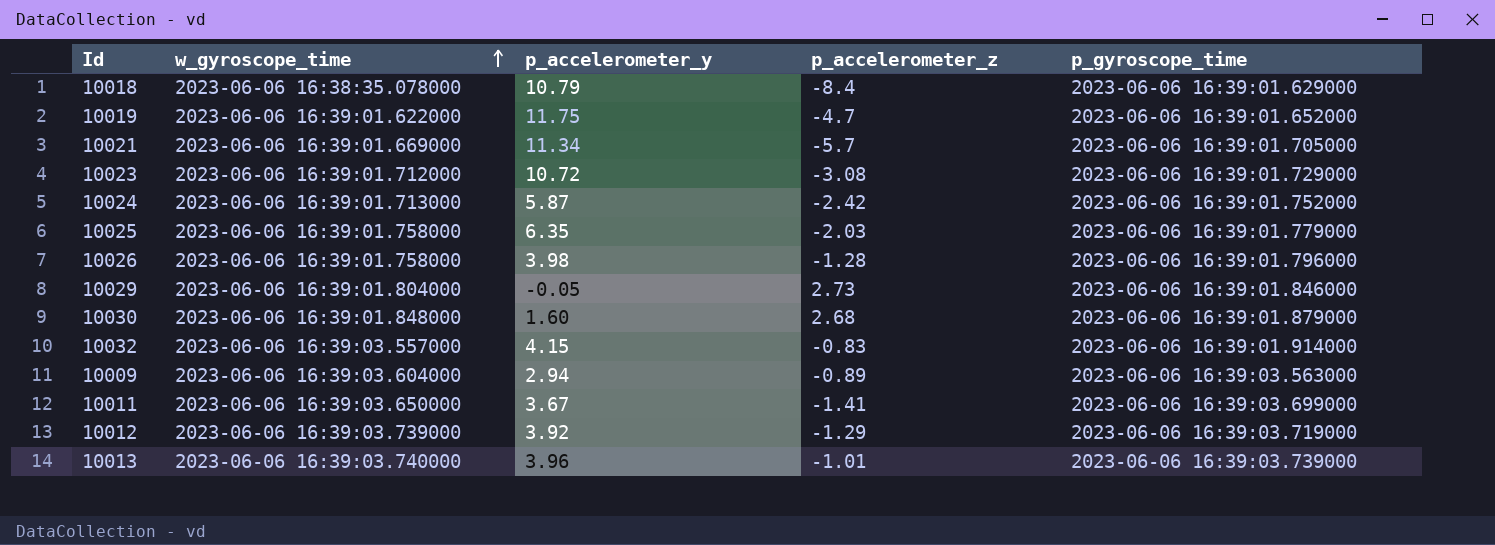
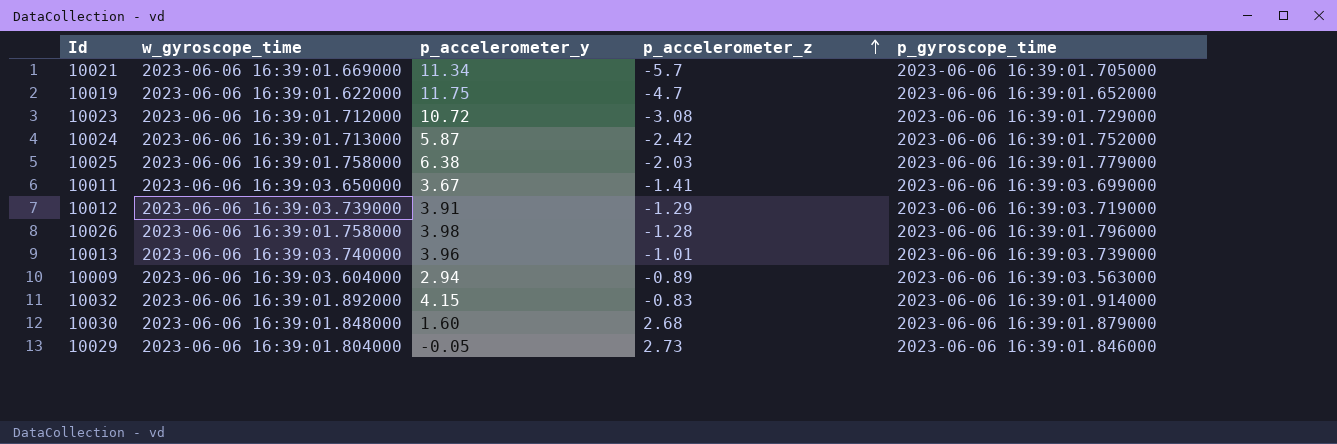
row order: w_gyroscope_time ascending -> p_accelerometer_z ascending
row 10018: 2023-06-06 16:38:35.078000 | 10.79 | -8.4 | 2023-06-06 16:39:01.629000 -> none
10025 | p_accelerometer_y: 6.35 -> 6.38
10012 | p_accelerometer_y: 3.92 -> 3.91
10032 | w_gyroscope_time: 2023-06-06 16:39:03.557000 -> 2023-06-06 16:39:01.892000

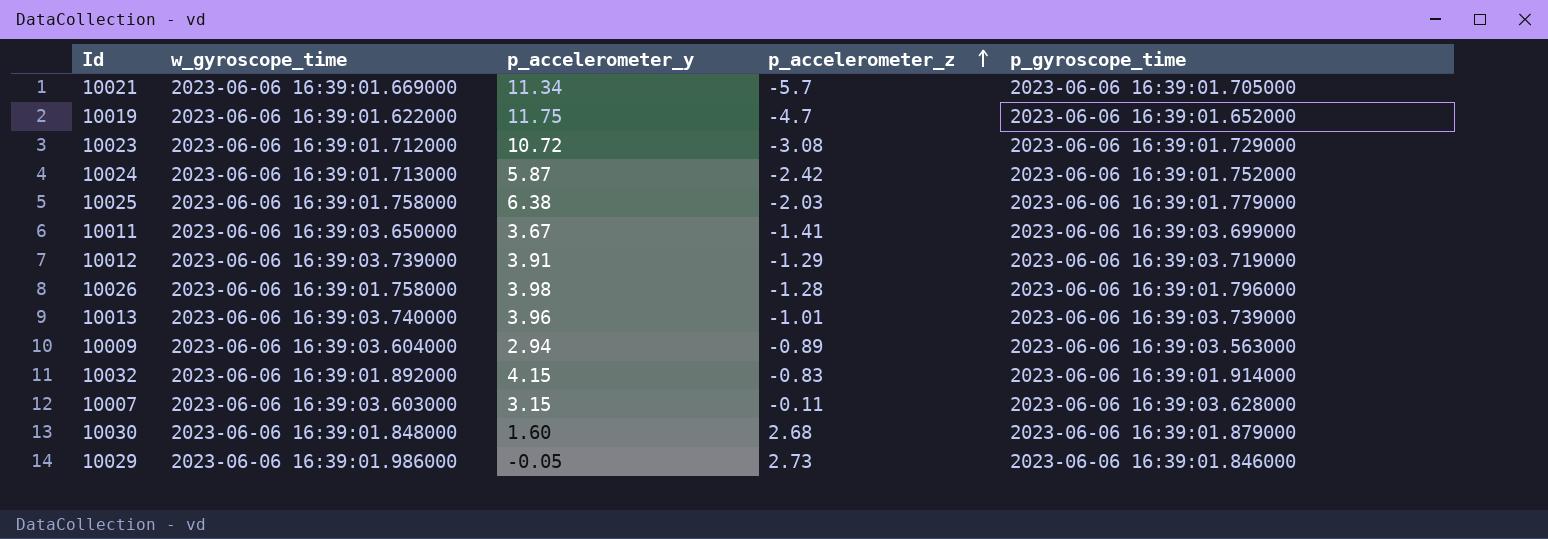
row 10007: none -> 2023-06-06 16:39:03.603000 | 3.15 | -0.11 | 2023-06-06 16:39:03.628000
10029 | w_gyroscope_time: 2023-06-06 16:39:01.804000 -> 2023-06-06 16:39:01.986000

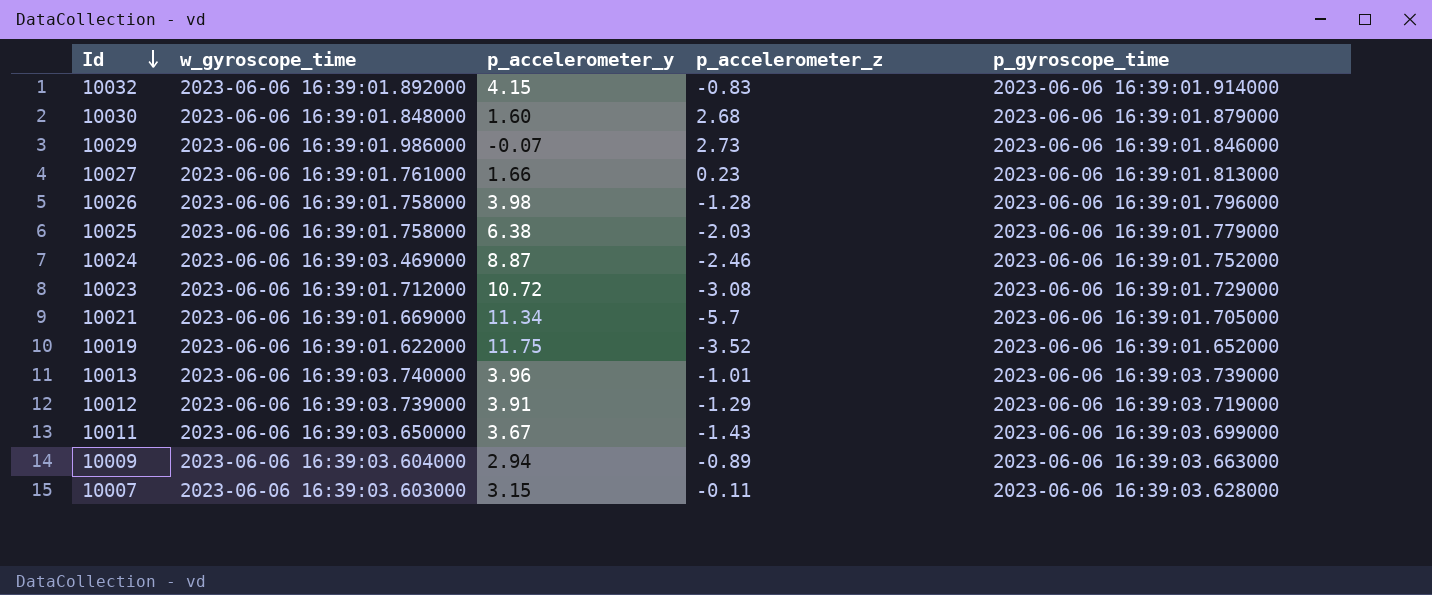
row order: p_accelerometer_z ascending -> Id descending
10029 | p_accelerometer_y: -0.05 -> -0.07
row 10027: none -> 2023-06-06 16:39:01.761000 | 1.66 | 0.23 | 2023-06-06 16:39:01.813000
10024 | w_gyroscope_time: 2023-06-06 16:39:01.713000 -> 2023-06-06 16:39:03.469000
10024 | p_accelerometer_y: 5.87 -> 8.87
10024 | p_accelerometer_z: -2.42 -> -2.46
10019 | p_accelerometer_z: -4.7 -> -3.52
10011 | p_accelerometer_z: -1.41 -> -1.43
10009 | p_gyroscope_time: 2023-06-06 16:39:03.563000 -> 2023-06-06 16:39:03.663000

